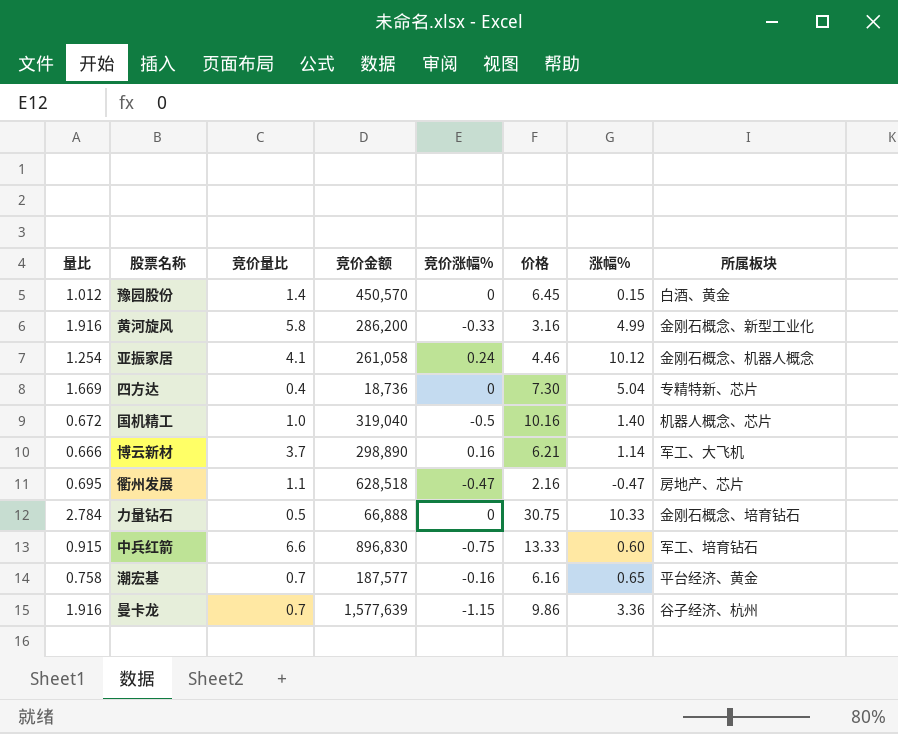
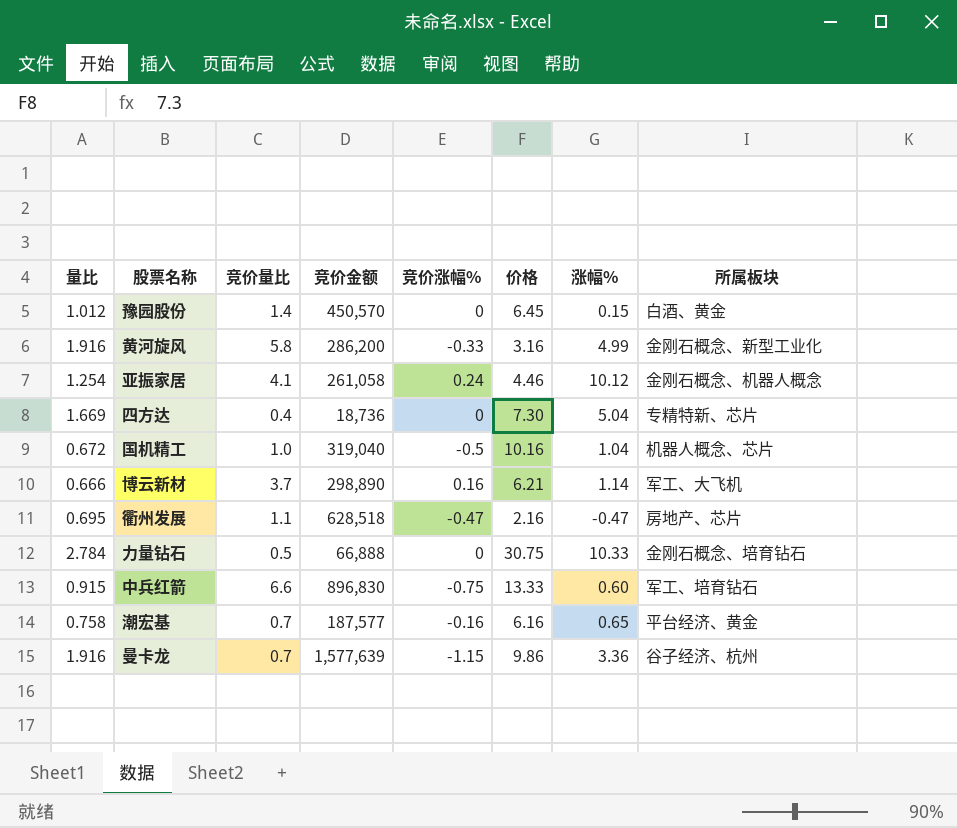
国机精工 | 涨幅%: 1.40 -> 1.04

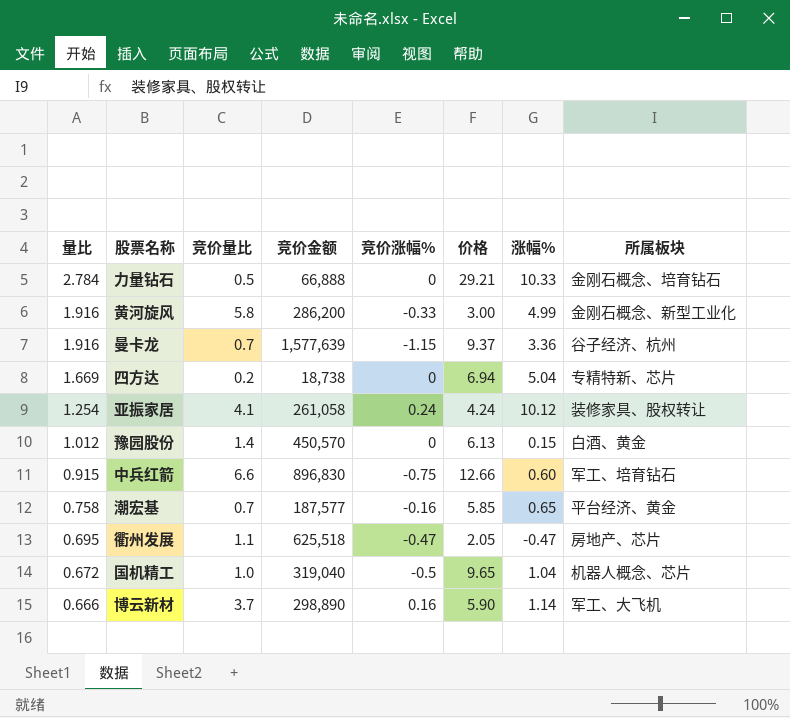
row order: none -> 量比 descending
力量钻石 | 价格: 30.75 -> 29.21
黄河旋风 | 价格: 3.16 -> 3.00
曼卡龙 | 价格: 9.86 -> 9.37
四方达 | 竞价量比: 0.4 -> 0.2
四方达 | 竞价金额: 18,736 -> 18,738
四方达 | 价格: 7.30 -> 6.94
亚振家居 | 价格: 4.46 -> 4.24
亚振家居 | 所属板块: 金刚石概念、机器人概念 -> 装修家具、股权转让
豫园股份 | 价格: 6.45 -> 6.13
中兵红箭 | 价格: 13.33 -> 12.66
潮宏基 | 价格: 6.16 -> 5.85
衢州发展 | 竞价金额: 628,518 -> 625,518
衢州发展 | 价格: 2.16 -> 2.05
国机精工 | 价格: 10.16 -> 9.65
博云新材 | 价格: 6.21 -> 5.90

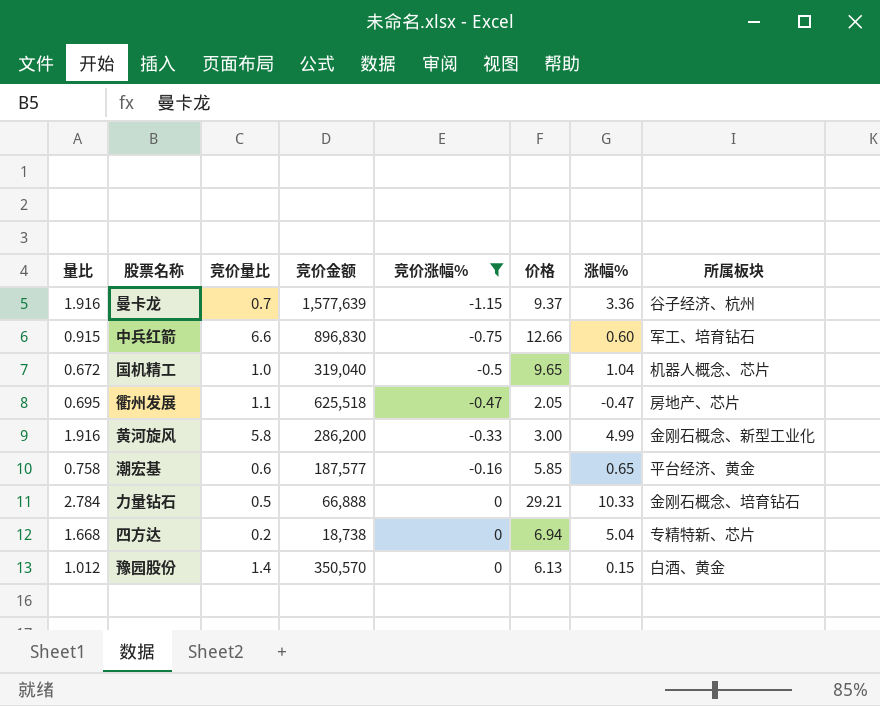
filter: none -> 竞价涨幅% <= 0
row order: 量比 descending -> 竞价涨幅% ascending
潮宏基 | 竞价量比: 0.7 -> 0.6
四方达 | 量比: 1.669 -> 1.668
豫园股份 | 竞价金额: 450,570 -> 350,570

